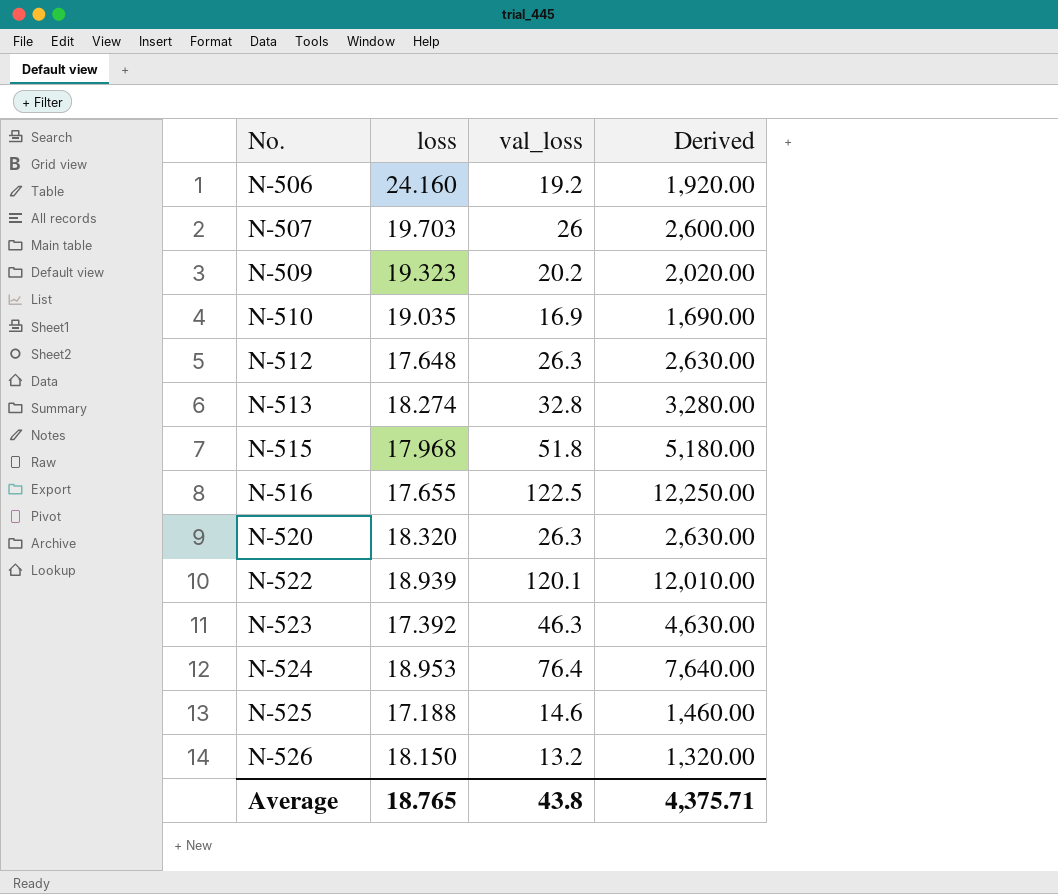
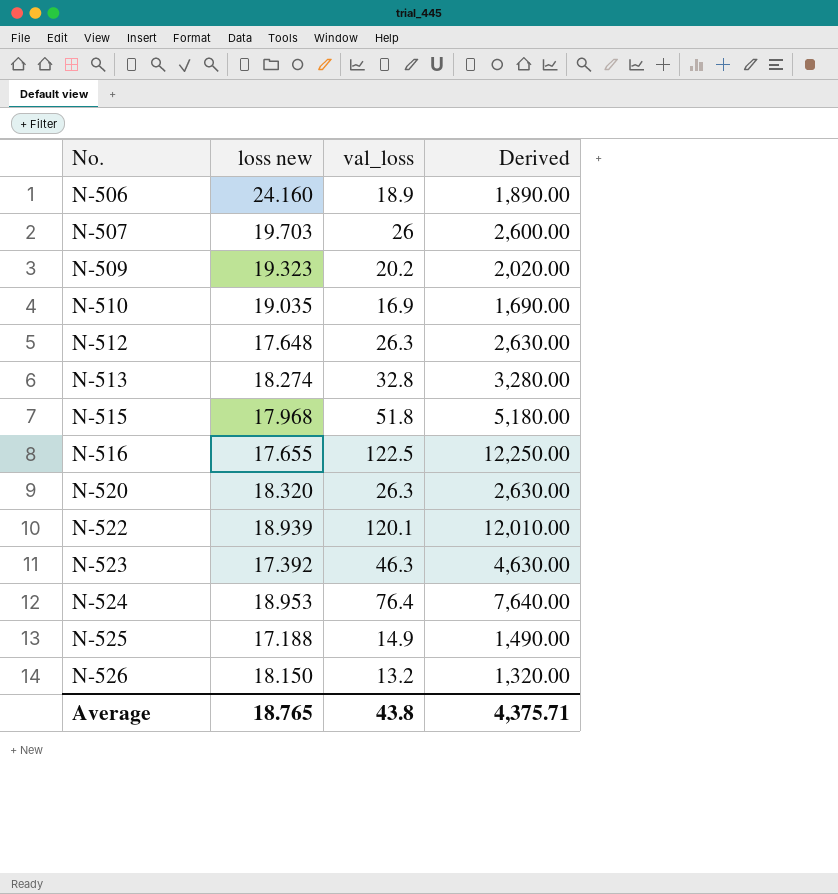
column name: loss -> loss new
N-506 | val_loss: 19.2 -> 18.9
N-506 | Derived: 1,920.00 -> 1,890.00
N-525 | val_loss: 14.6 -> 14.9
N-525 | Derived: 1,460.00 -> 1,490.00

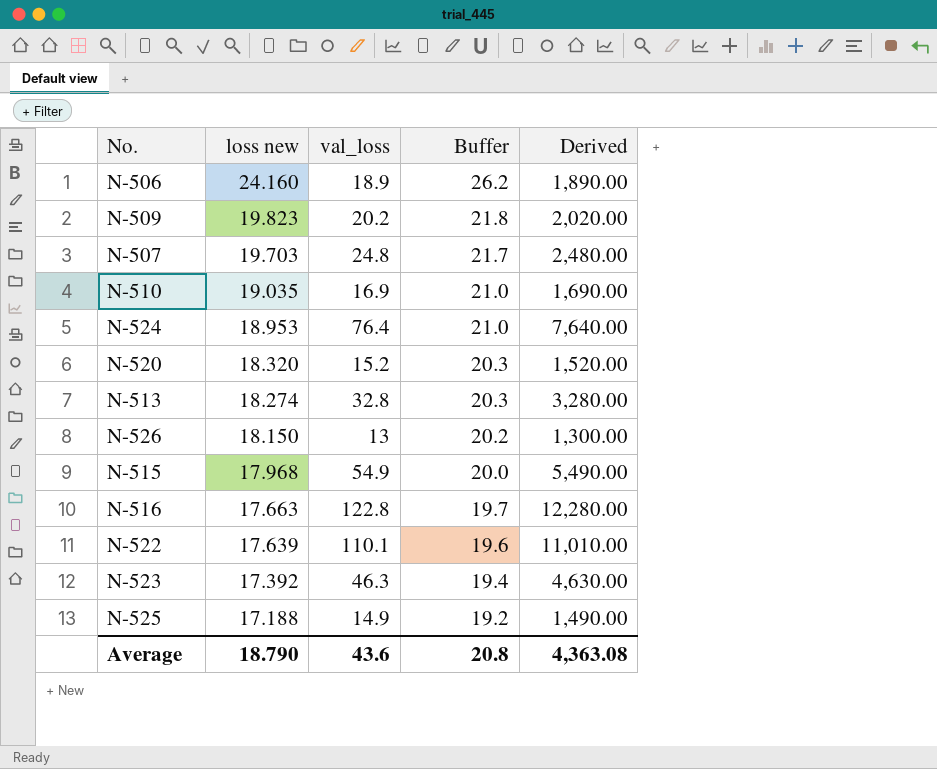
row order: No. ascending -> loss new descending
column Buffer | formula: none -> [loss new] + 2
row N-512: 17.648 | 26.3 | 2,630.00 -> none
N-509 | loss new: 19.323 -> 19.823
N-507 | val_loss: 26 -> 24.8
N-507 | Derived: 2,600.00 -> 2,480.00
N-520 | val_loss: 26.3 -> 15.2
N-520 | Derived: 2,630.00 -> 1,520.00
N-526 | val_loss: 13.2 -> 13
N-526 | Derived: 1,320.00 -> 1,300.00
N-515 | val_loss: 51.8 -> 54.9
N-515 | Derived: 5,180.00 -> 5,490.00
N-516 | loss new: 17.655 -> 17.663
N-516 | val_loss: 122.5 -> 122.8
N-516 | Derived: 12,250.00 -> 12,280.00
N-522 | loss new: 18.939 -> 17.639
N-522 | val_loss: 120.1 -> 110.1
N-522 | Derived: 12,010.00 -> 11,010.00
Average | loss new: 18.765 -> 18.790
Average | val_loss: 43.8 -> 43.6
Average | Derived: 4,375.71 -> 4,363.08

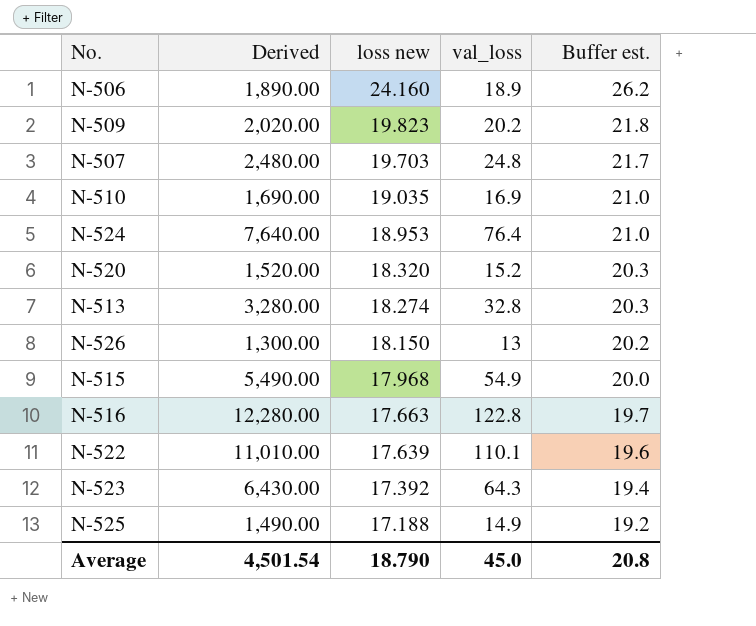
column Derived | position: 5 -> 2
column name: Buffer -> Buffer est.
N-523 | Derived: 4,630.00 -> 6,430.00
N-523 | val_loss: 46.3 -> 64.3
Average | Derived: 4,363.08 -> 4,501.54
Average | val_loss: 43.6 -> 45.0

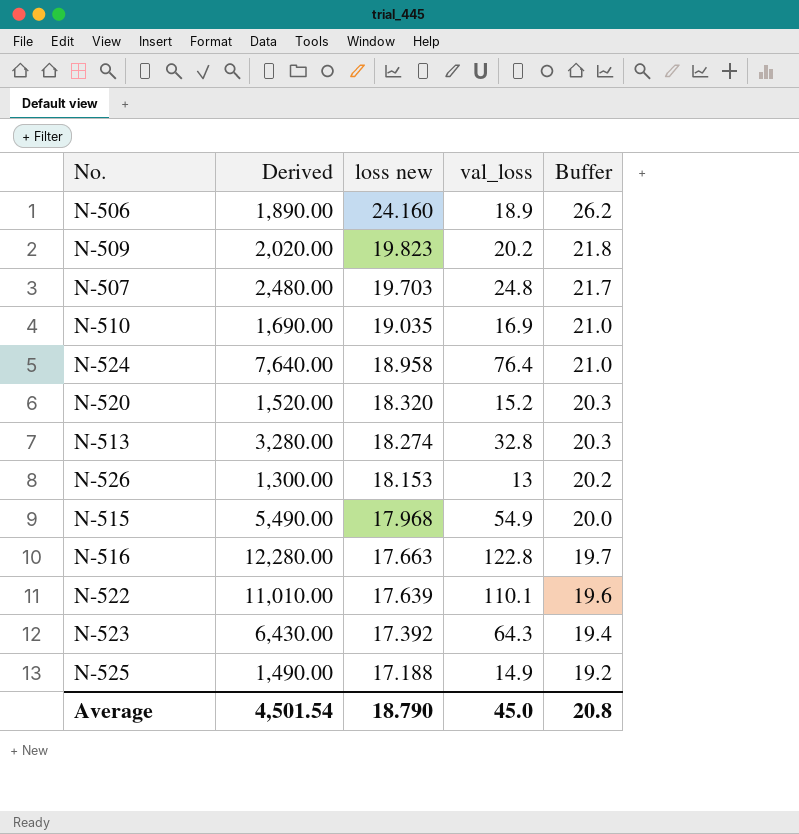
column name: Buffer est. -> Buffer
N-524 | loss new: 18.953 -> 18.958
N-526 | loss new: 18.150 -> 18.153

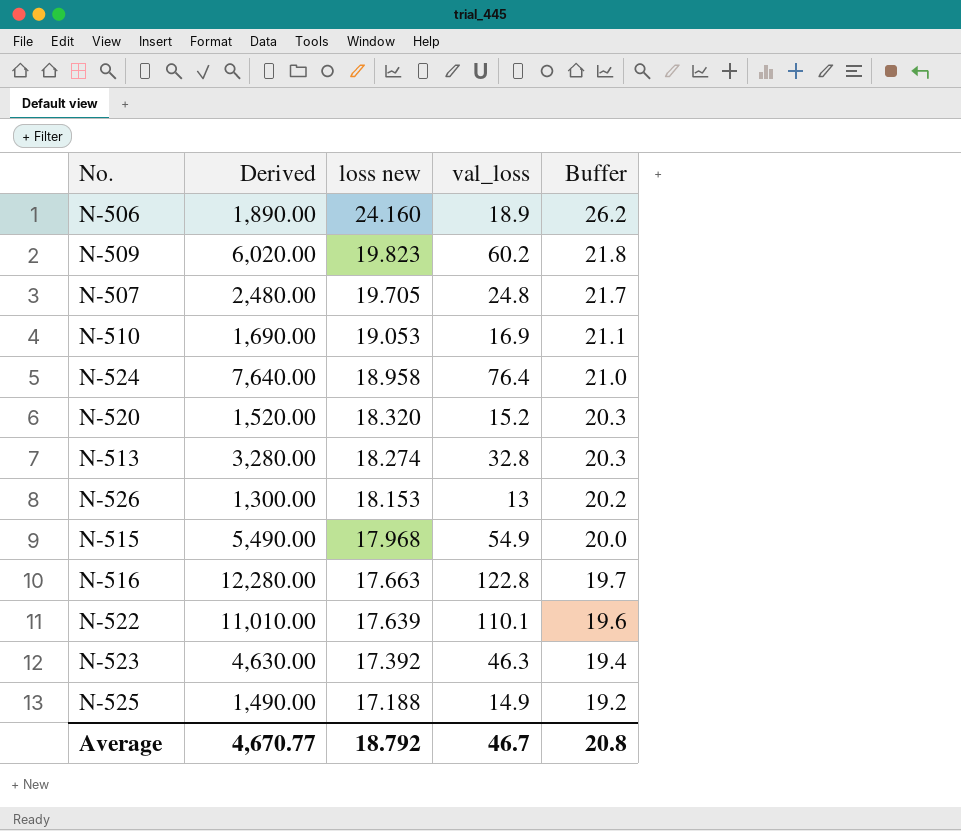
N-509 | Derived: 2,020.00 -> 6,020.00
N-509 | val_loss: 20.2 -> 60.2
N-507 | loss new: 19.703 -> 19.705
N-510 | loss new: 19.035 -> 19.053
N-510 | Buffer: 21.0 -> 21.1
N-523 | Derived: 6,430.00 -> 4,630.00
N-523 | val_loss: 64.3 -> 46.3
Average | Derived: 4,501.54 -> 4,670.77
Average | loss new: 18.790 -> 18.792
Average | val_loss: 45.0 -> 46.7

